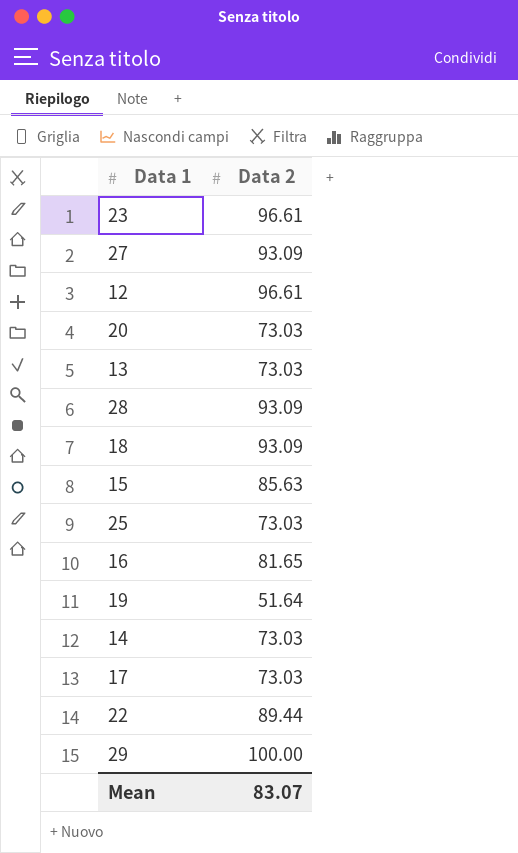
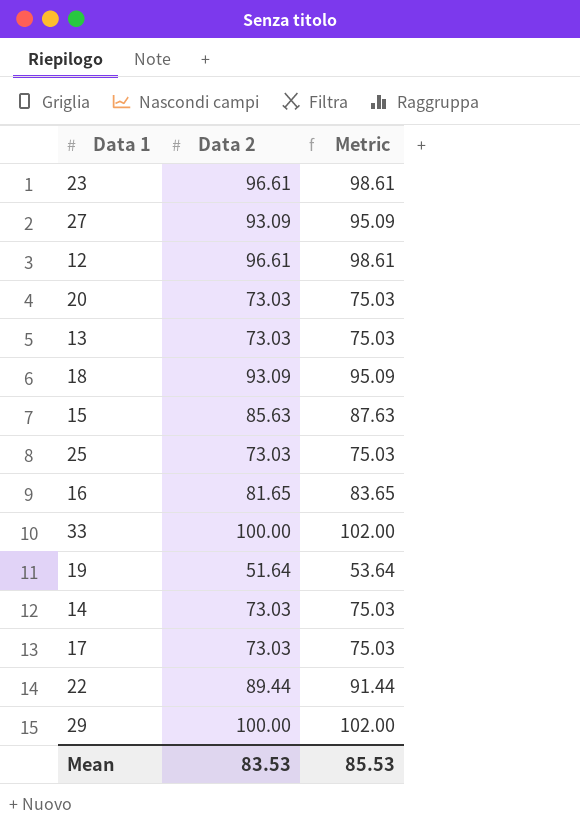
column Metric | formula: none -> [Data 2] + 2
row 28: 93.09 -> none
row 33: none -> 100.00 | 102.00
Mean | Data 2: 83.07 -> 83.53

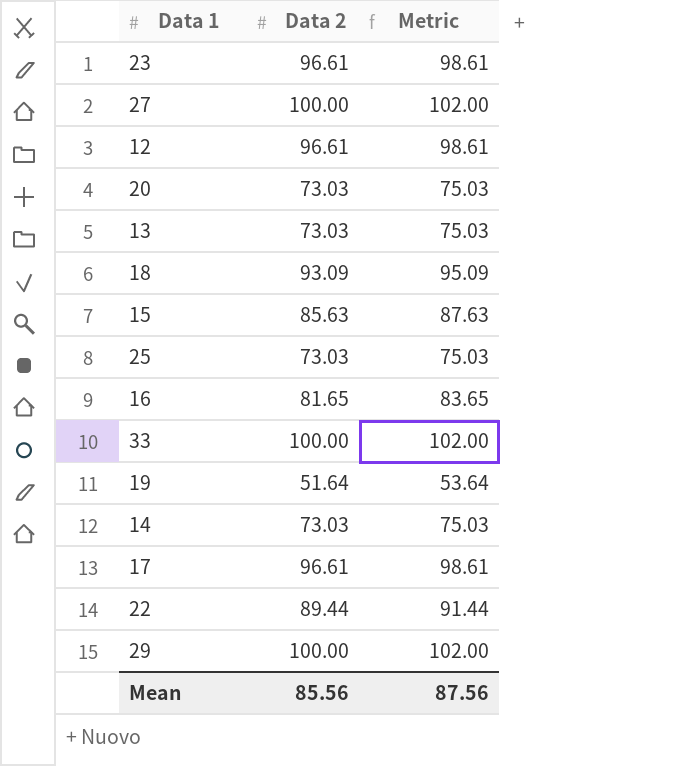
27 | Data 2: 93.09 -> 100.00
27 | Metric: 95.09 -> 102.00
17 | Data 2: 73.03 -> 96.61
17 | Metric: 75.03 -> 98.61
Mean | Data 2: 83.53 -> 85.56
Mean | Metric: 85.53 -> 87.56

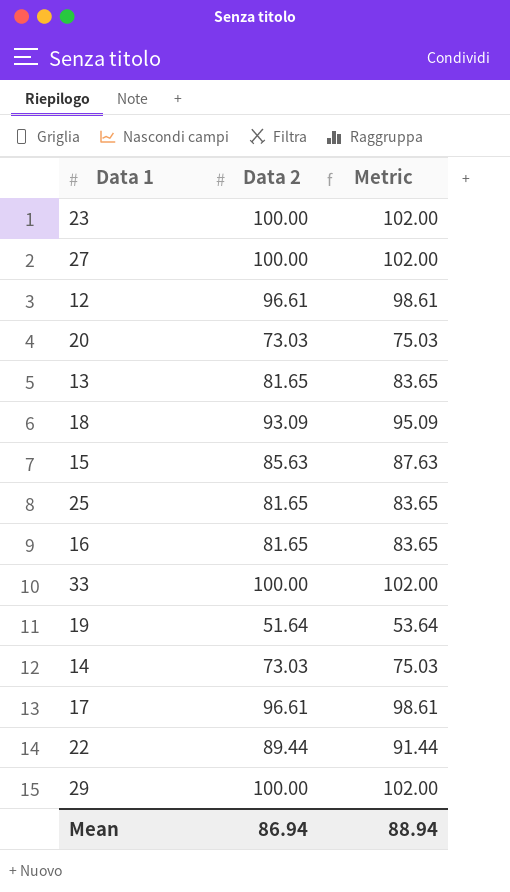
23 | Data 2: 96.61 -> 100.00
23 | Metric: 98.61 -> 102.00
13 | Data 2: 73.03 -> 81.65
13 | Metric: 75.03 -> 83.65
25 | Data 2: 73.03 -> 81.65
25 | Metric: 75.03 -> 83.65
Mean | Data 2: 85.56 -> 86.94
Mean | Metric: 87.56 -> 88.94

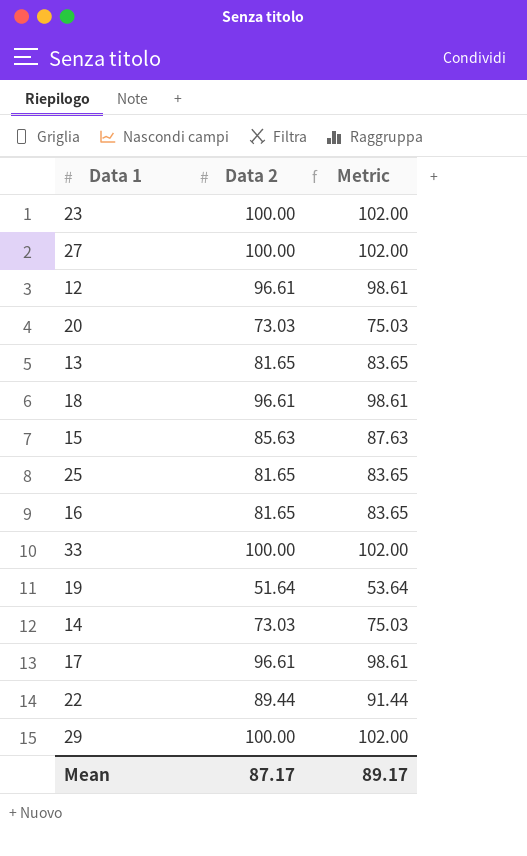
18 | Data 2: 93.09 -> 96.61
18 | Metric: 95.09 -> 98.61
Mean | Data 2: 86.94 -> 87.17
Mean | Metric: 88.94 -> 89.17

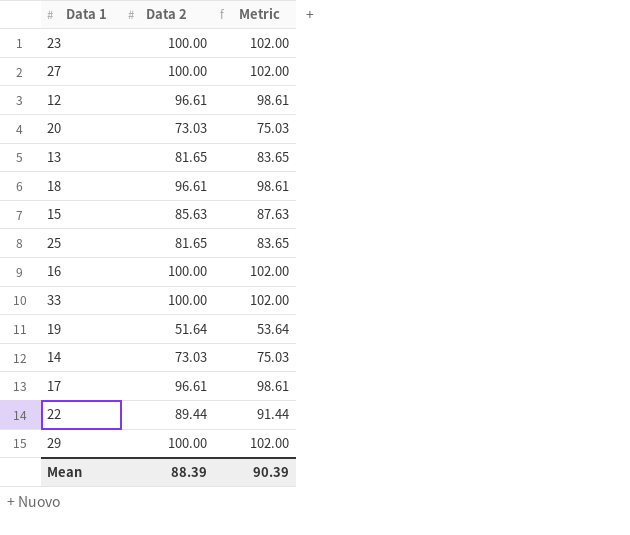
16 | Data 2: 81.65 -> 100.00
16 | Metric: 83.65 -> 102.00
Mean | Data 2: 87.17 -> 88.39
Mean | Metric: 89.17 -> 90.39

